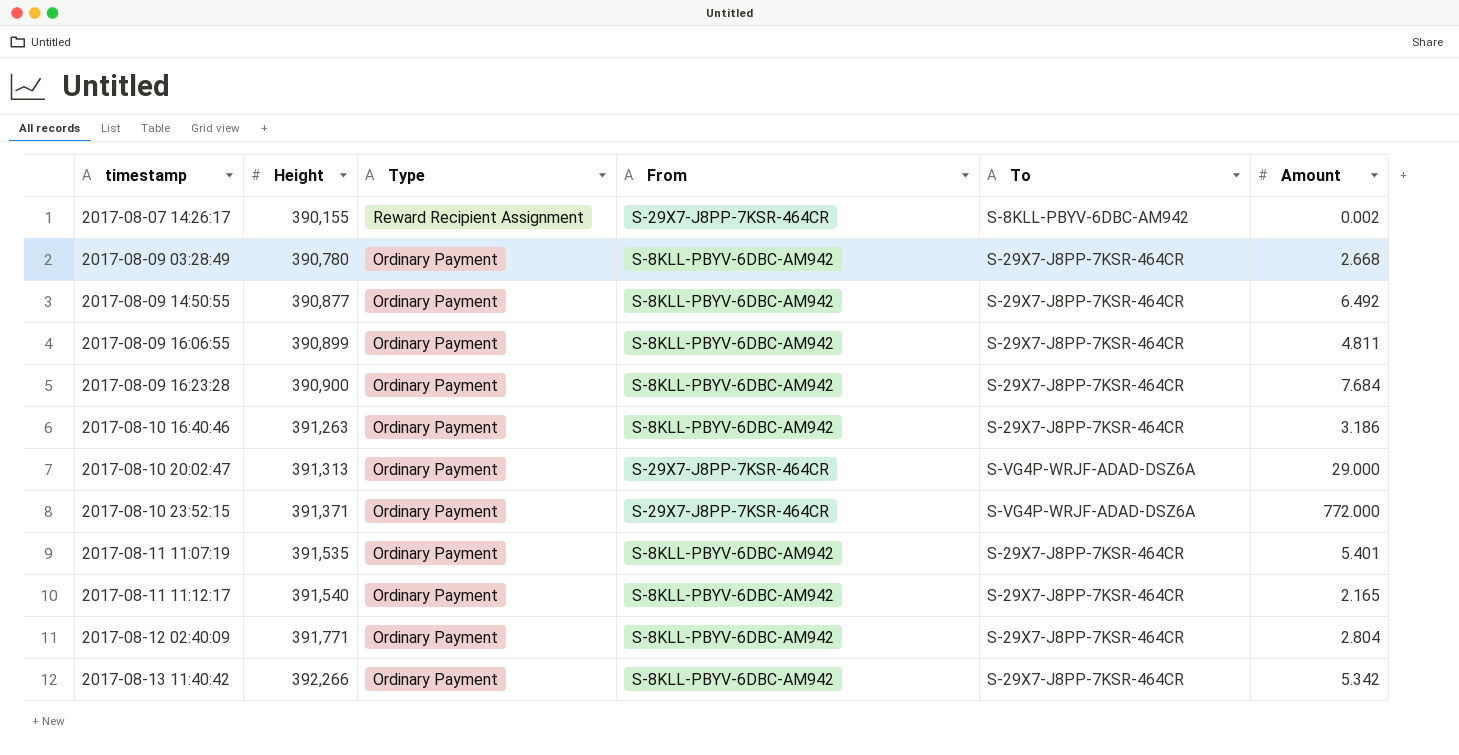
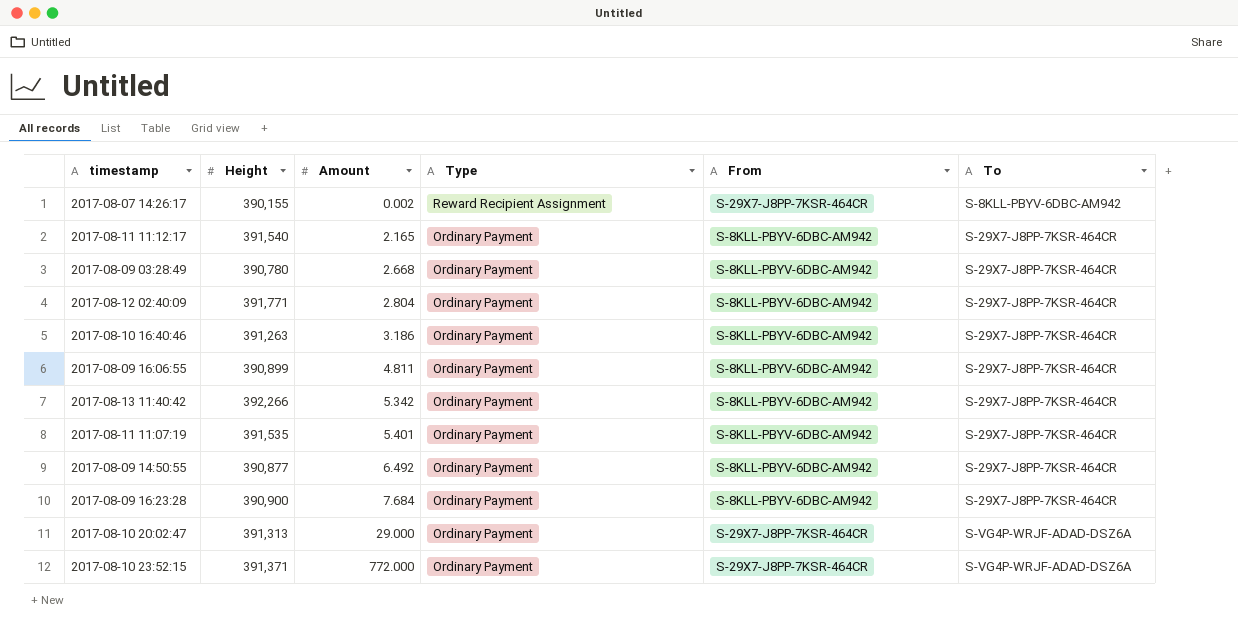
row order: timestamp ascending -> Amount ascending
column Amount | position: 6 -> 3

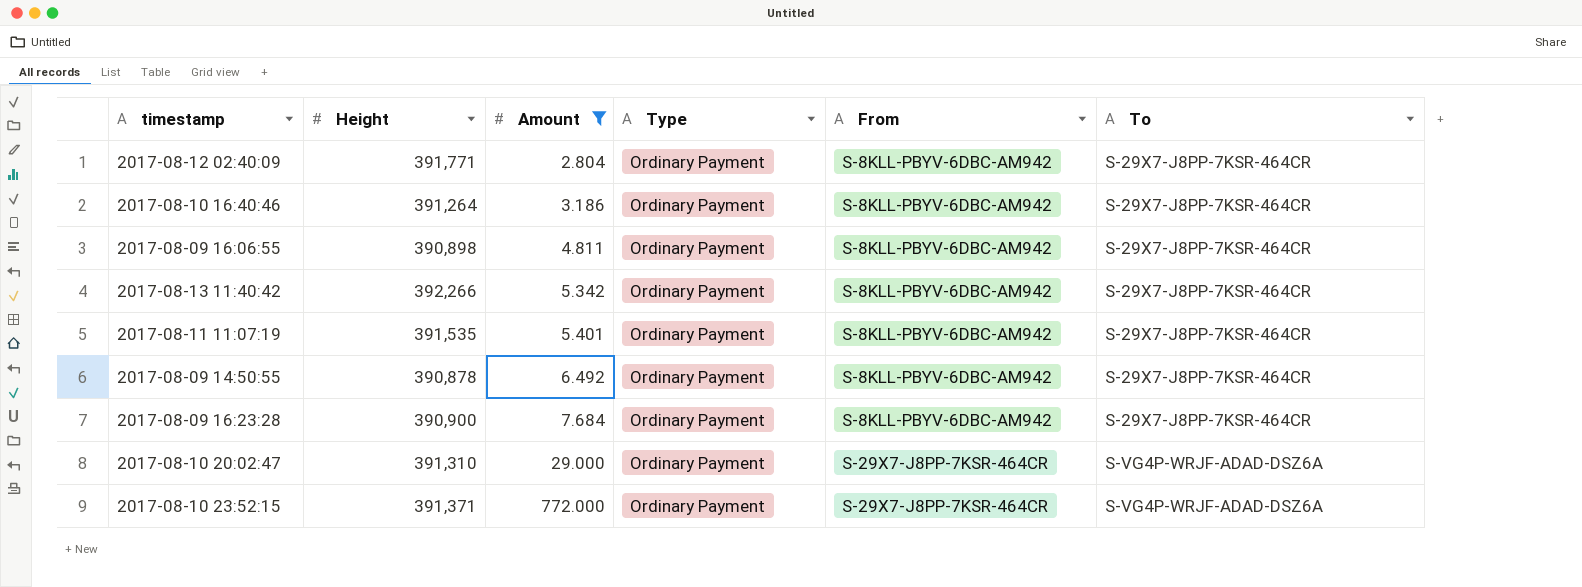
filter: none -> Amount >= 2.804
2017-08-10 16:40:46 | Height: 391,263 -> 391,264
2017-08-09 16:06:55 | Height: 390,899 -> 390,898
2017-08-09 14:50:55 | Height: 390,877 -> 390,878
2017-08-10 20:02:47 | Height: 391,313 -> 391,310

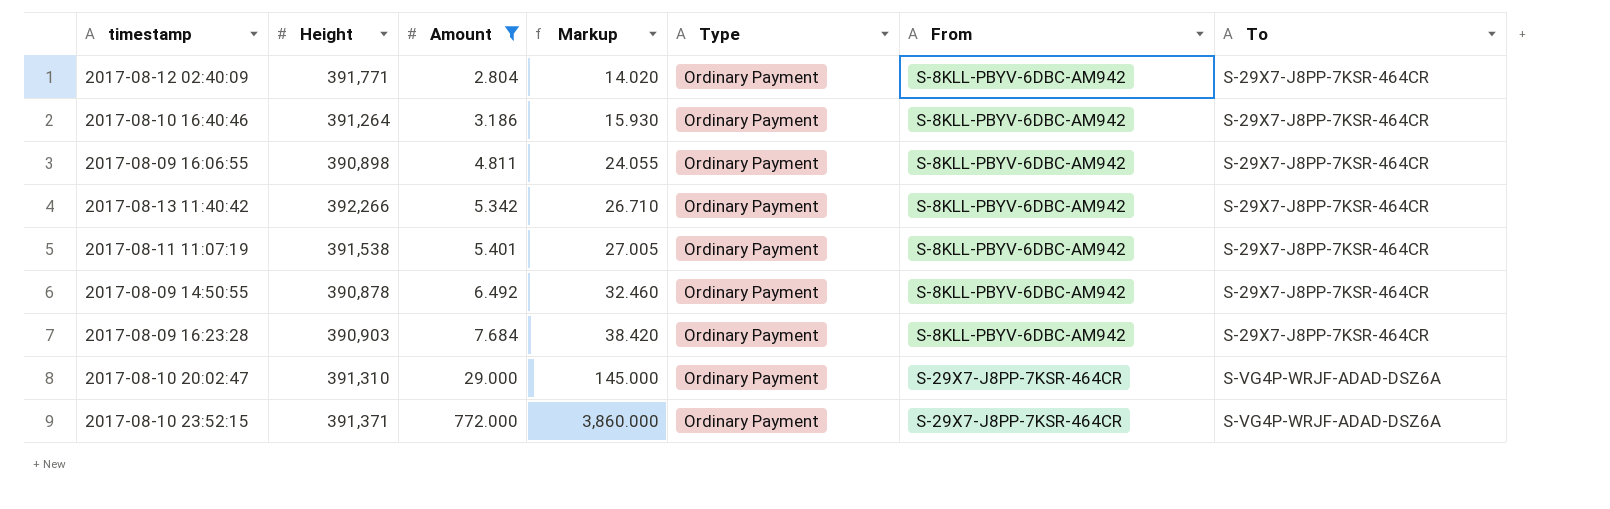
column Markup | formula: none -> [Amount] * 5
2017-08-11 11:07:19 | Height: 391,535 -> 391,538
2017-08-09 16:23:28 | Height: 390,900 -> 390,903

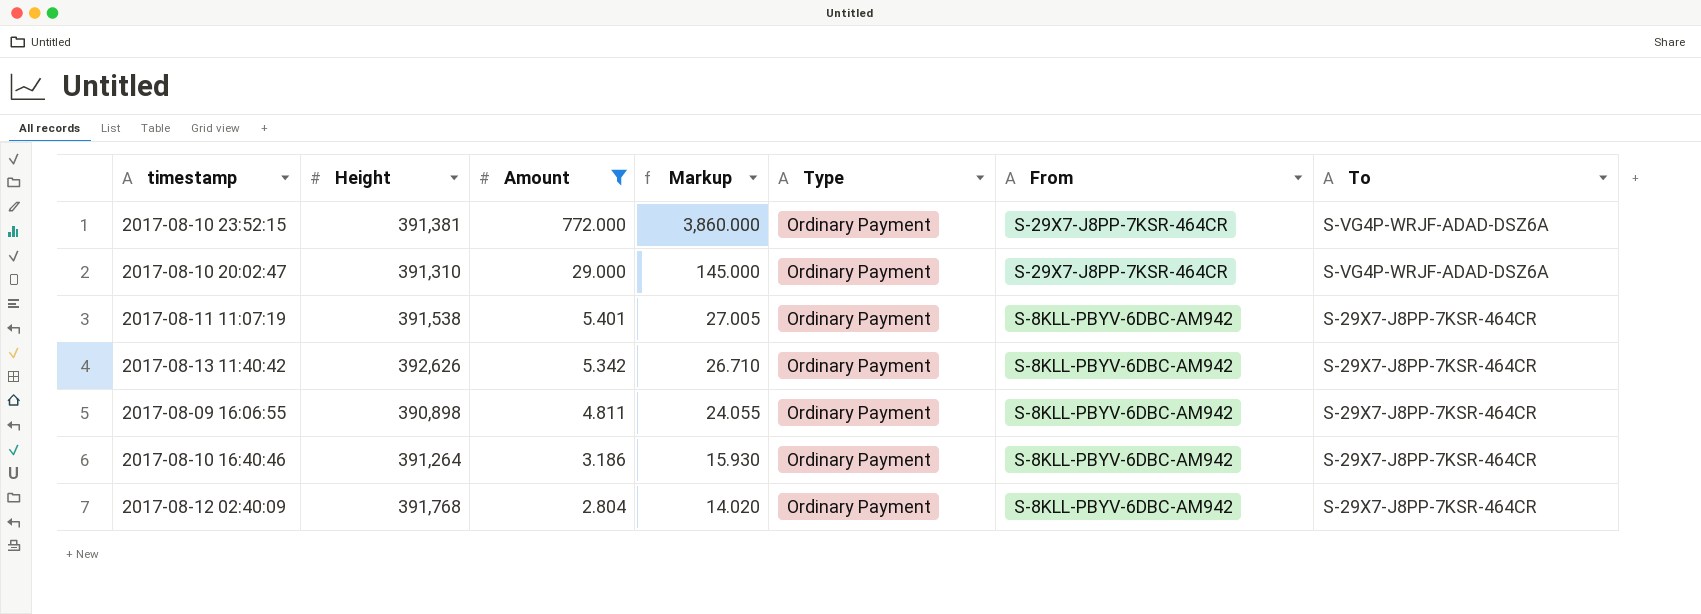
row order: Amount ascending -> Amount descending
row 2017-08-09 14:50:55: 390,878 | 6.492 | 32.460 | Ordinary Payment | S-8KLL-PBYV-6DBC-AM942 | S-29X7-J8PP-7KSR-464CR -> none
row 2017-08-09 16:23:28: 390,903 | 7.684 | 38.420 | Ordinary Payment | S-8KLL-PBYV-6DBC-AM942 | S-29X7-J8PP-7KSR-464CR -> none
2017-08-10 23:52:15 | Height: 391,371 -> 391,381
2017-08-13 11:40:42 | Height: 392,266 -> 392,626
2017-08-12 02:40:09 | Height: 391,771 -> 391,768

